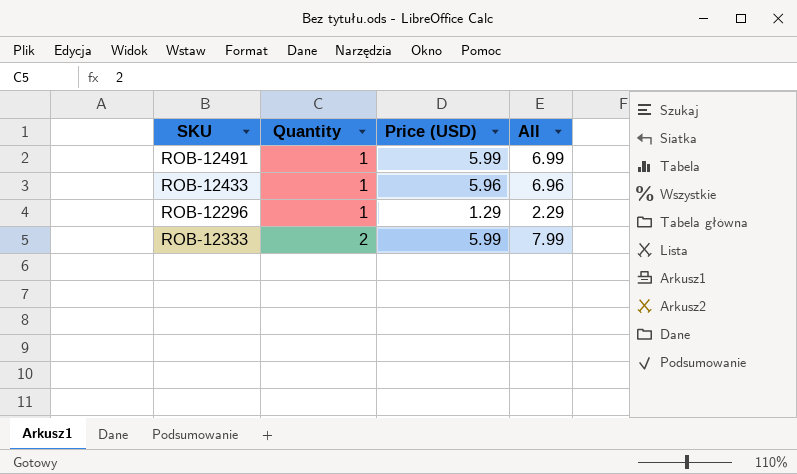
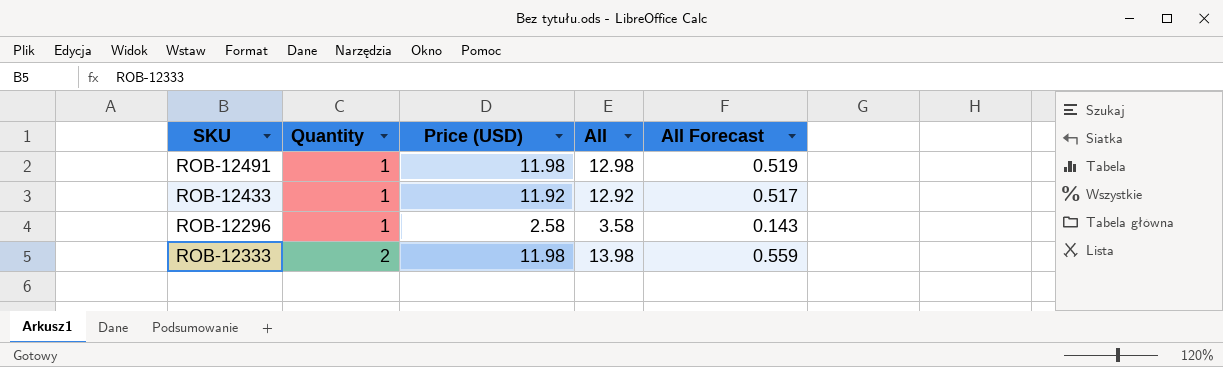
column All Forecast | formula: none -> [All] * 0.04
ROB-12491 | Price (USD): 5.99 -> 11.98
ROB-12491 | All: 6.99 -> 12.98
ROB-12433 | Price (USD): 5.96 -> 11.92
ROB-12433 | All: 6.96 -> 12.92
ROB-12296 | Price (USD): 1.29 -> 2.58
ROB-12296 | All: 2.29 -> 3.58
ROB-12333 | Price (USD): 5.99 -> 11.98
ROB-12333 | All: 7.99 -> 13.98

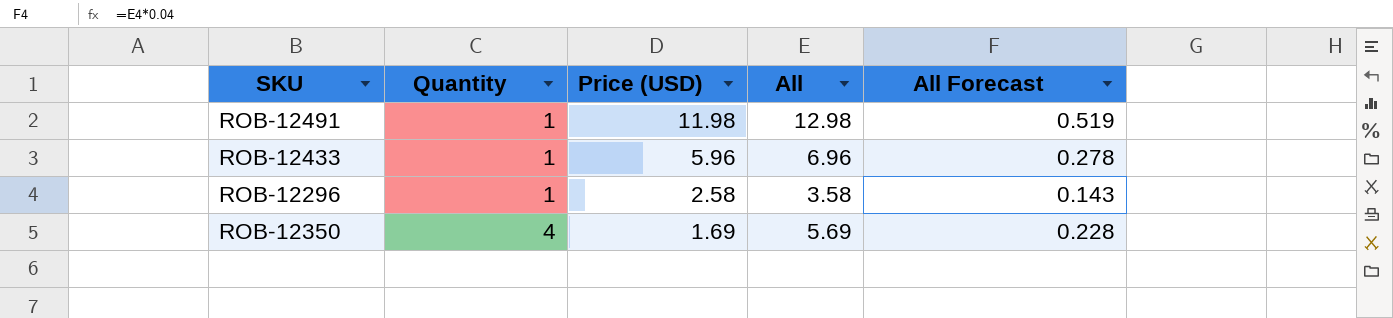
row ROB-12333: 2 | 11.98 | 13.98 | 0.559 -> none
ROB-12433 | Price (USD): 11.92 -> 5.96
ROB-12433 | All: 12.92 -> 6.96
ROB-12433 | All Forecast: 0.517 -> 0.278
row ROB-12350: none -> 4 | 1.69 | 5.69 | 0.228

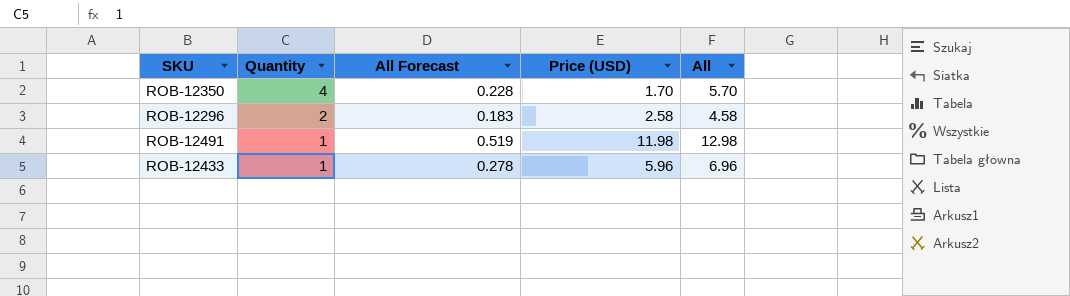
row order: Quantity ascending -> Quantity descending
column All Forecast | position: 5 -> 3
ROB-12350 | Price (USD): 1.69 -> 1.70
ROB-12350 | All: 5.69 -> 5.70
ROB-12296 | Quantity: 1 -> 2
ROB-12296 | All Forecast: 0.143 -> 0.183
ROB-12296 | All: 3.58 -> 4.58

